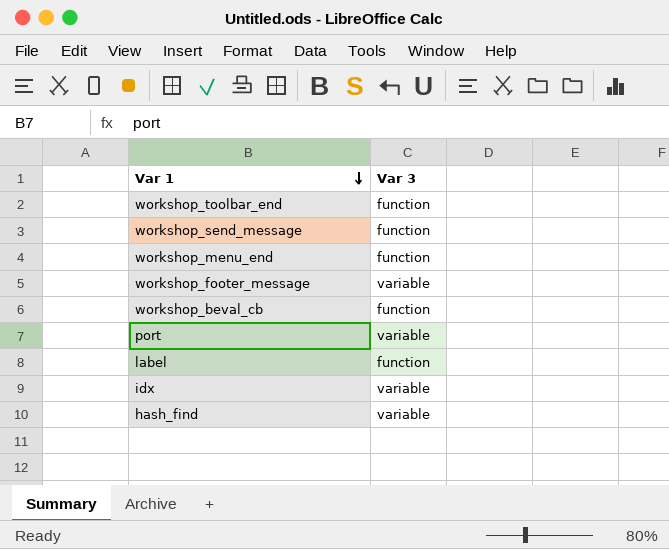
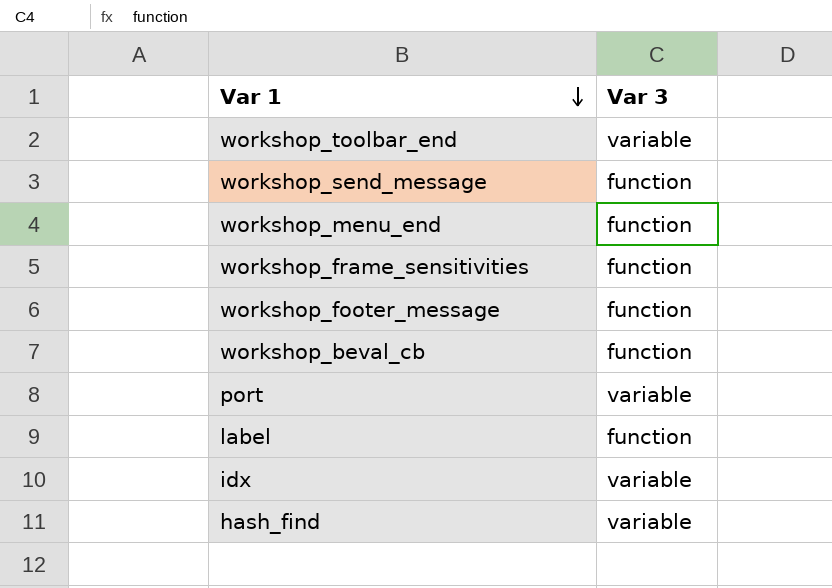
workshop_toolbar_end | Var 3: function -> variable
row workshop_frame_sensitivities: none -> function
workshop_footer_message | Var 3: variable -> function

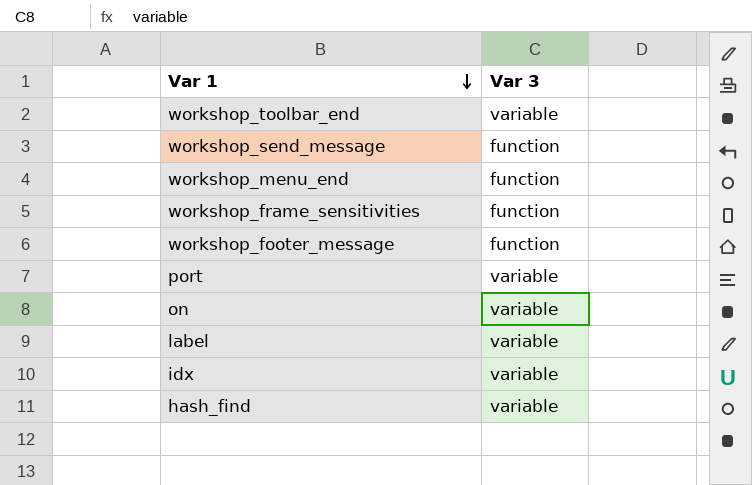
row workshop_beval_cb: function -> none
row on: none -> variable
label | Var 3: function -> variable

